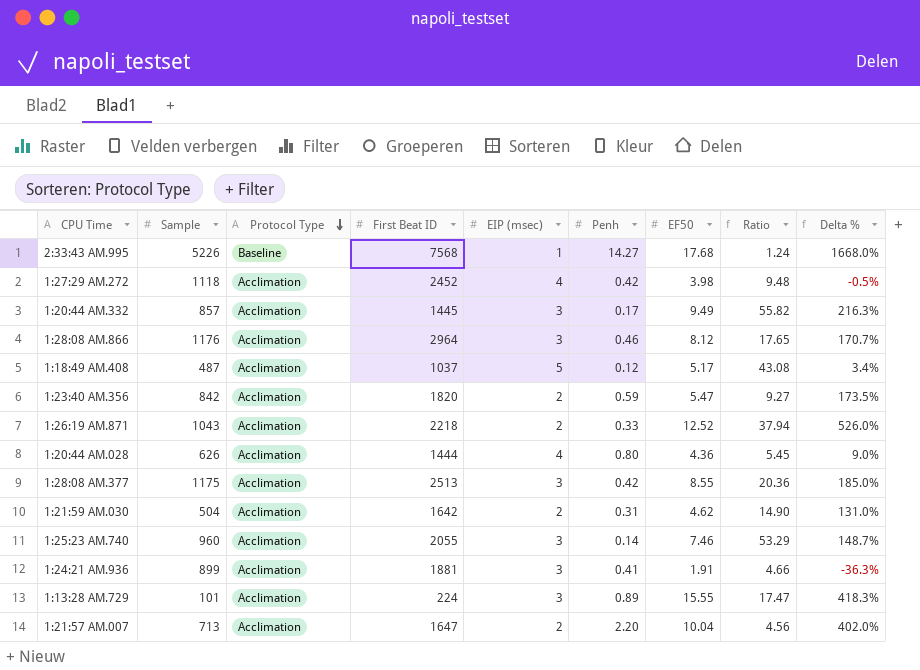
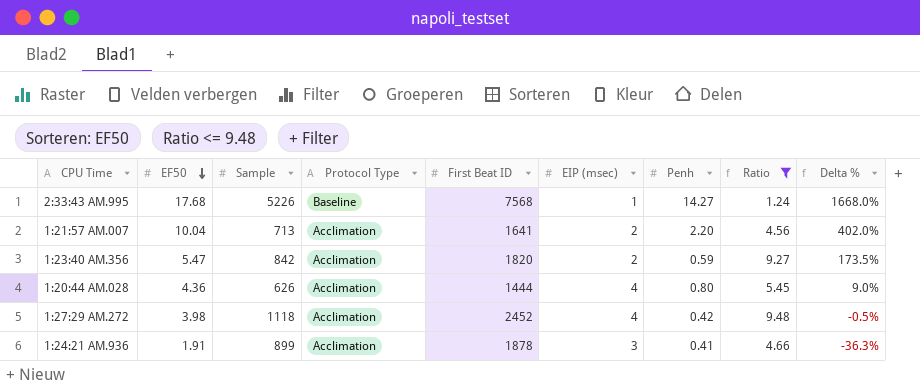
filter: none -> Ratio <= 9.48
row order: Protocol Type descending -> EF50 descending
column EF50 | position: 7 -> 2
1:21:57 AM.007 | First Beat ID: 1647 -> 1641
1:24:21 AM.936 | First Beat ID: 1881 -> 1878

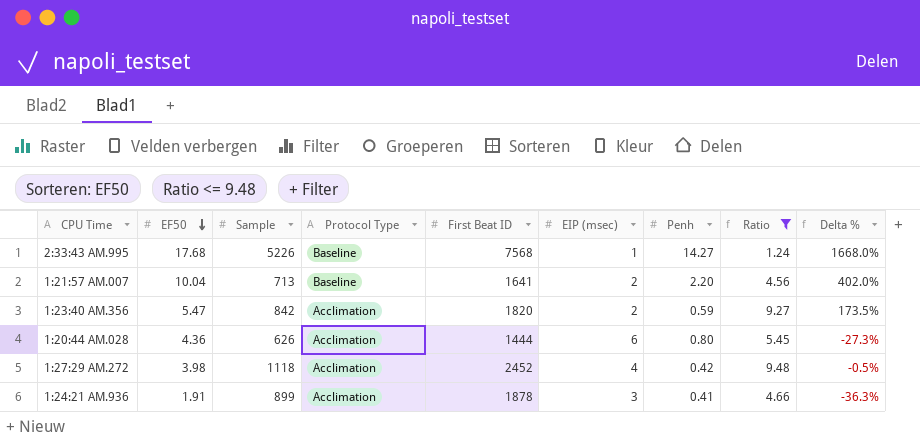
1:21:57 AM.007 | Protocol Type: Acclimation -> Baseline
1:20:44 AM.028 | EIP (msec): 4 -> 6
1:20:44 AM.028 | Delta %: 9.0% -> -27.3%

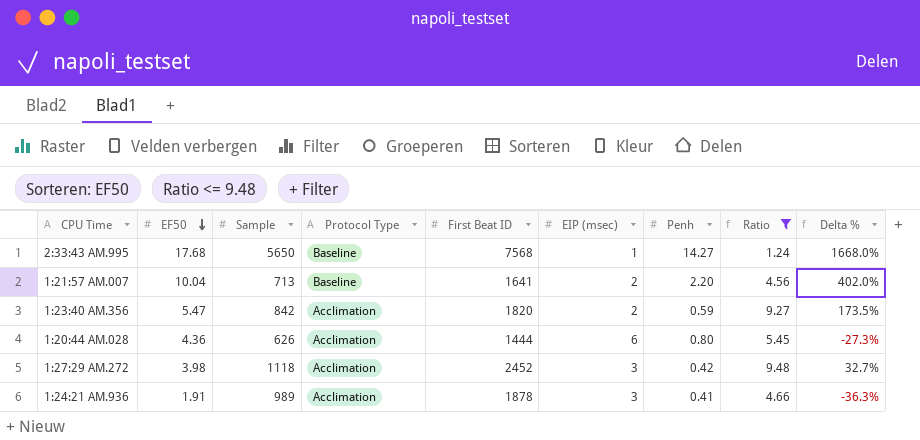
2:33:43 AM.995 | Sample: 5226 -> 5650
1:27:29 AM.272 | EIP (msec): 4 -> 3
1:27:29 AM.272 | Delta %: -0.5% -> 32.7%
1:24:21 AM.936 | Sample: 899 -> 989

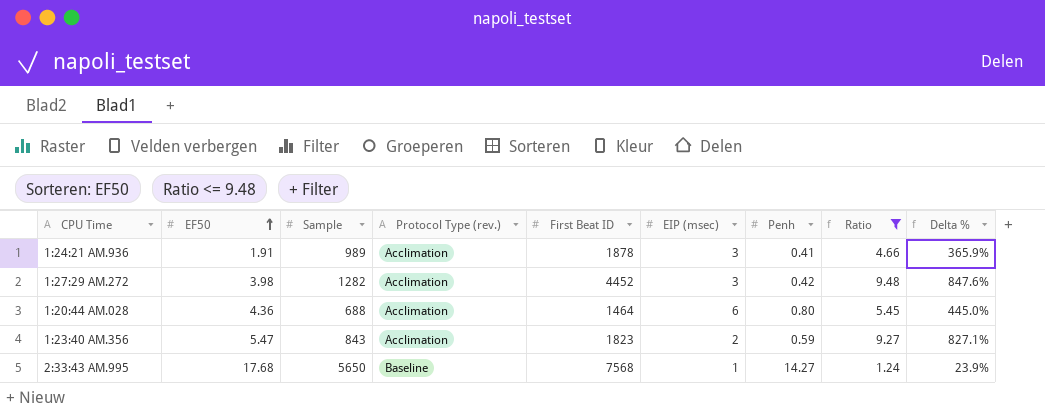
row order: EF50 descending -> EF50 ascending
column name: Protocol Type -> Protocol Type (rev.)
column Delta % | formula: ([EF50] - [EIP (msec)]) / [EIP (msec)] -> ([EF50] - [Penh]) / [Penh]
row 1:21:57 AM.007: 10.04 | 713 | Baseline | 1641 | 2 | 2.20 | 4.56 | 402.0% -> none
1:27:29 AM.272 | Sample: 1118 -> 1282
1:27:29 AM.272 | First Beat ID: 2452 -> 4452
1:20:44 AM.028 | Sample: 626 -> 688
1:20:44 AM.028 | First Beat ID: 1444 -> 1464
1:23:40 AM.356 | Sample: 842 -> 843
1:23:40 AM.356 | First Beat ID: 1820 -> 1823

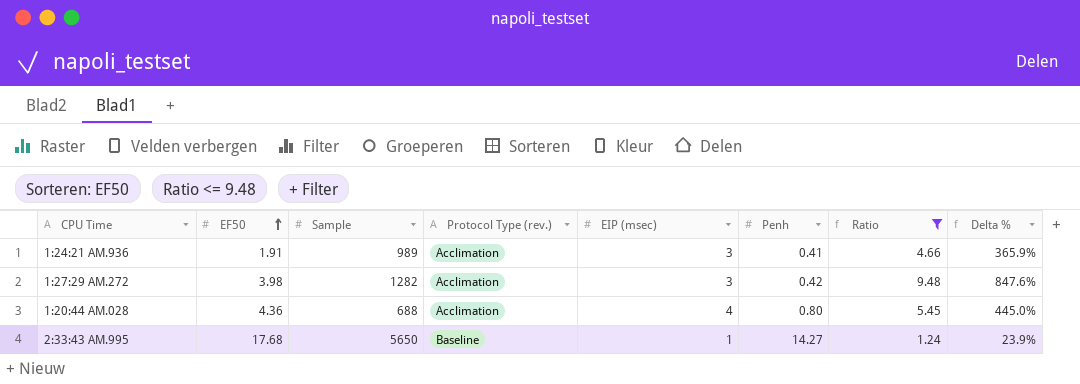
column First Beat ID | position: 5 -> none
row 1:23:40 AM.356: 5.47 | 843 | Acclimation | 1823 | 2 | 0.59 | 9.27 | 827.1% -> none
1:20:44 AM.028 | EIP (msec): 6 -> 4

